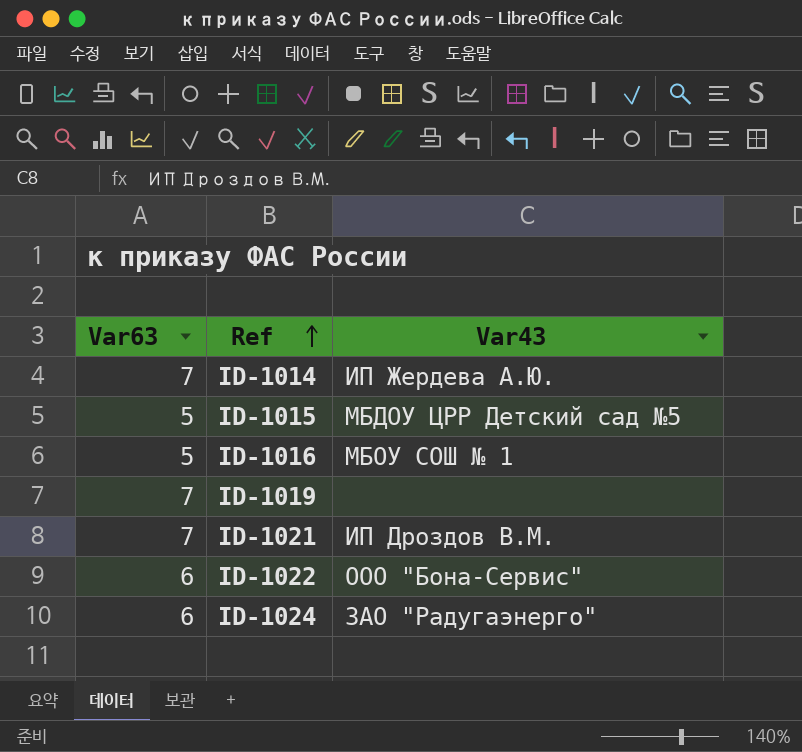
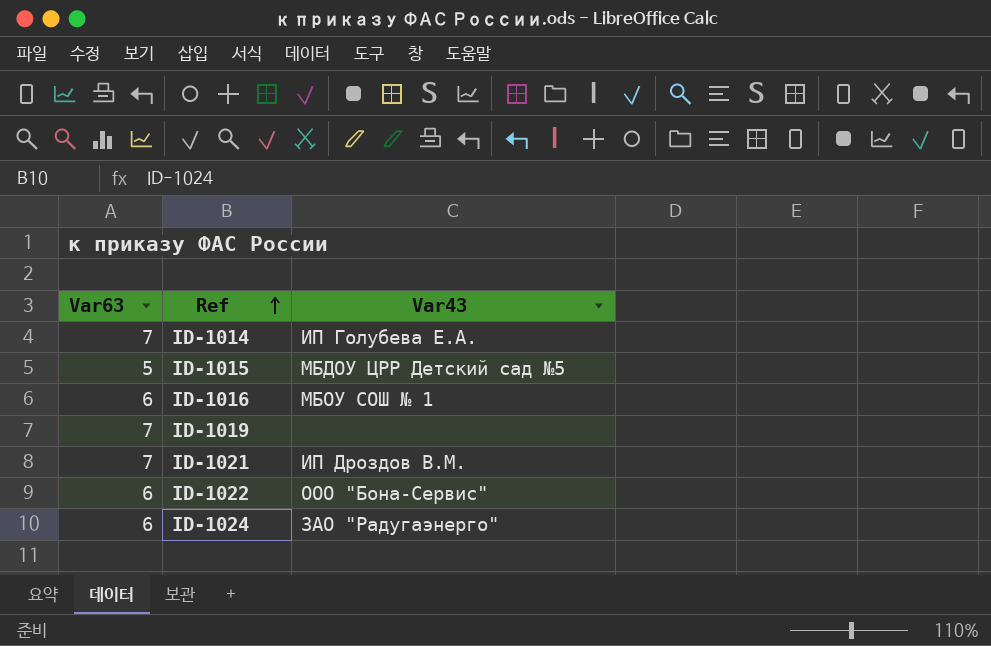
ID-1014 | Var43: ИП Жердева А.Ю. -> ИП Голубева Е.А.
ID-1016 | Var63: 5 -> 6

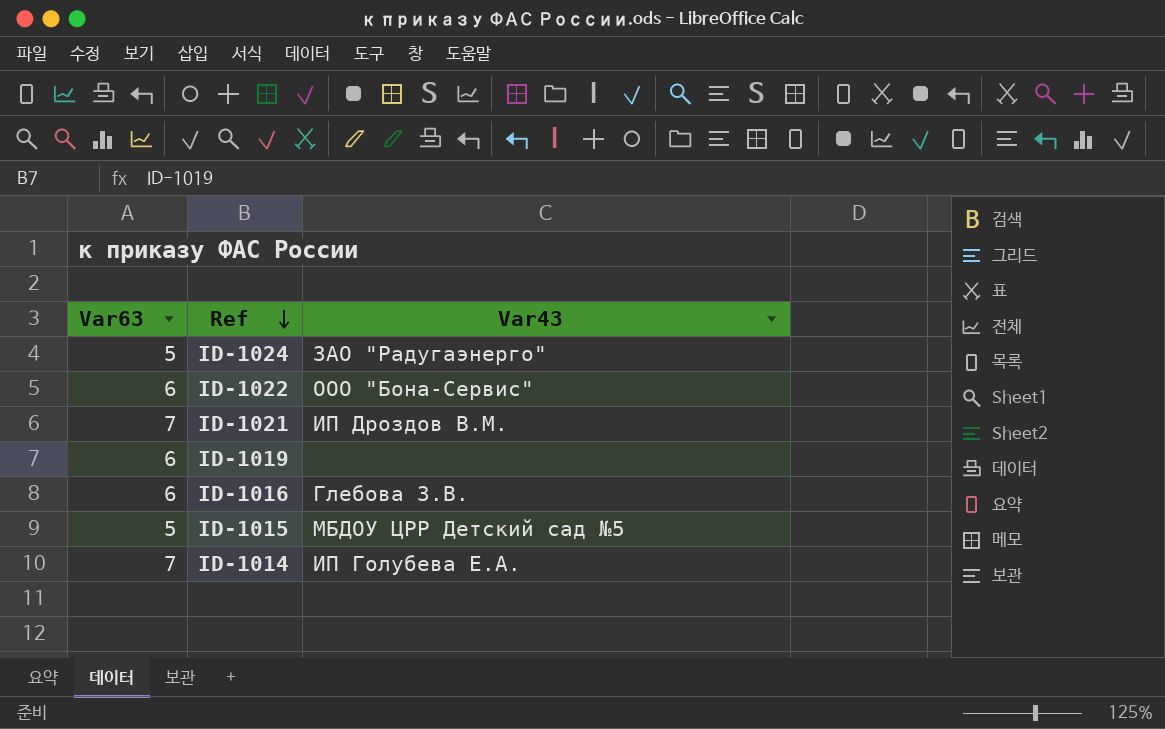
row order: Ref ascending -> Ref descending
ID-1024 | Var63: 6 -> 5
ID-1019 | Var63: 7 -> 6
ID-1016 | Var43: МБОУ СОШ № 1 -> Глебова З.В.

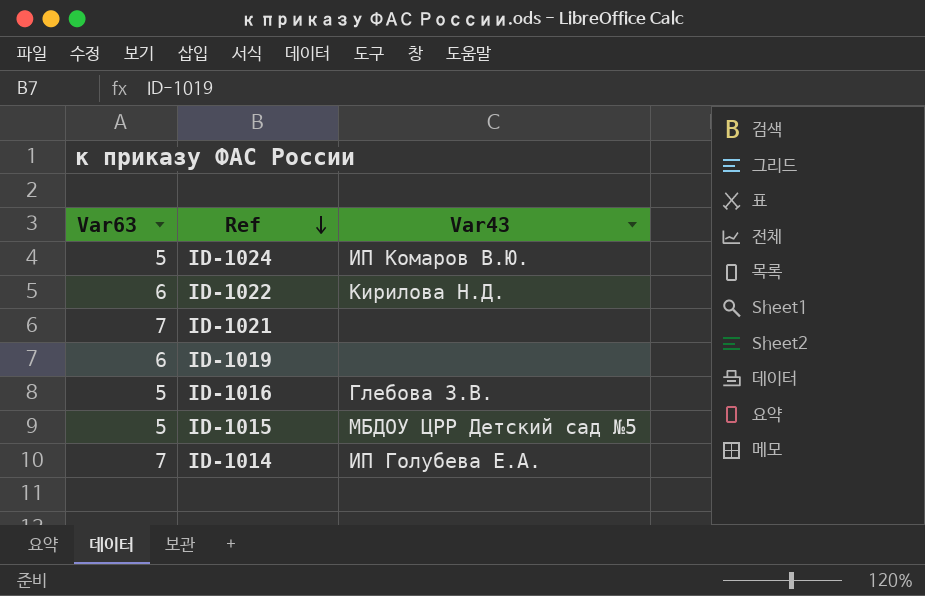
ID-1024 | Var43: ЗАО "Радугаэнерго" -> ИП Комаров В.Ю.
ID-1022 | Var43: ООО "Бона-Сервис" -> Кирилова Н.Д.
ID-1021 | Var43: ИП Дроздов В.М. -> none
ID-1016 | Var63: 6 -> 5

